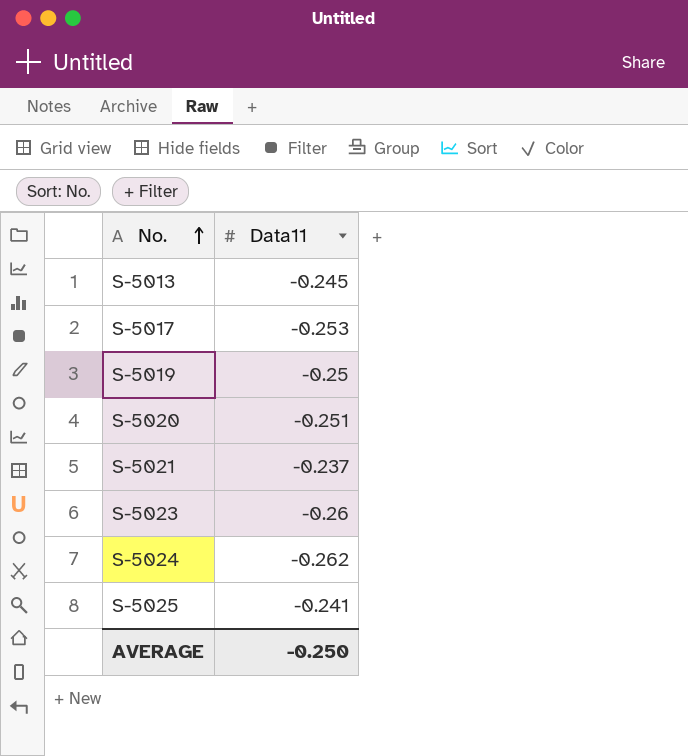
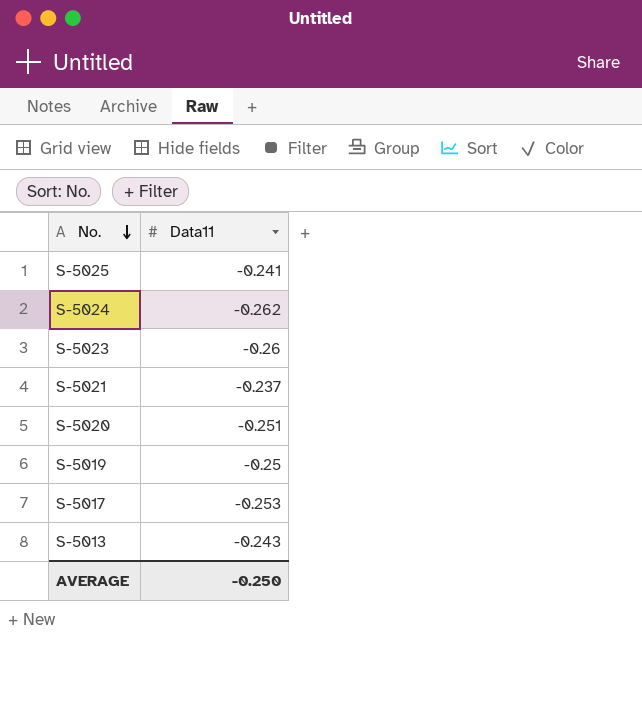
row order: No. ascending -> No. descending
S-5013 | Data11: -0.245 -> -0.243

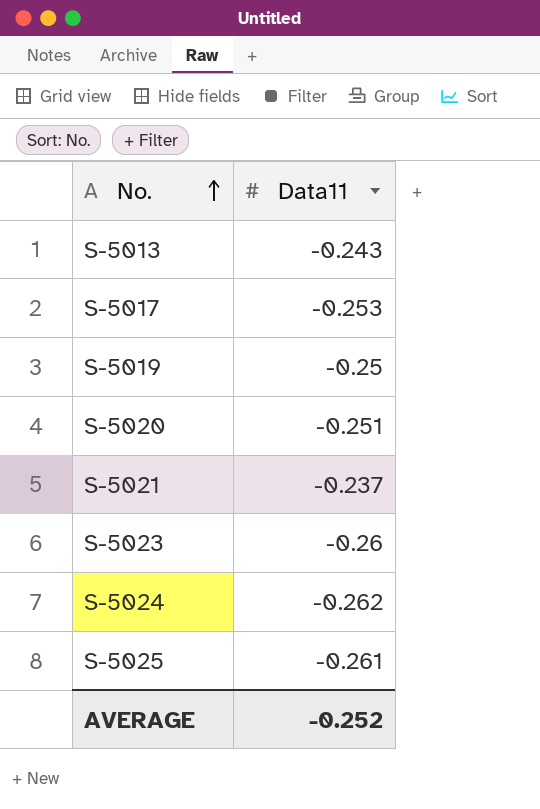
row order: No. descending -> No. ascending
S-5025 | Data11: -0.241 -> -0.261
AVERAGE | Data11: -0.250 -> -0.252

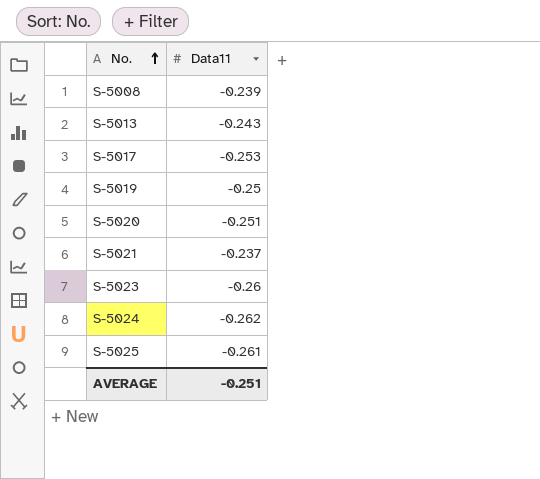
row S-5008: none -> -0.239
AVERAGE | Data11: -0.252 -> -0.251

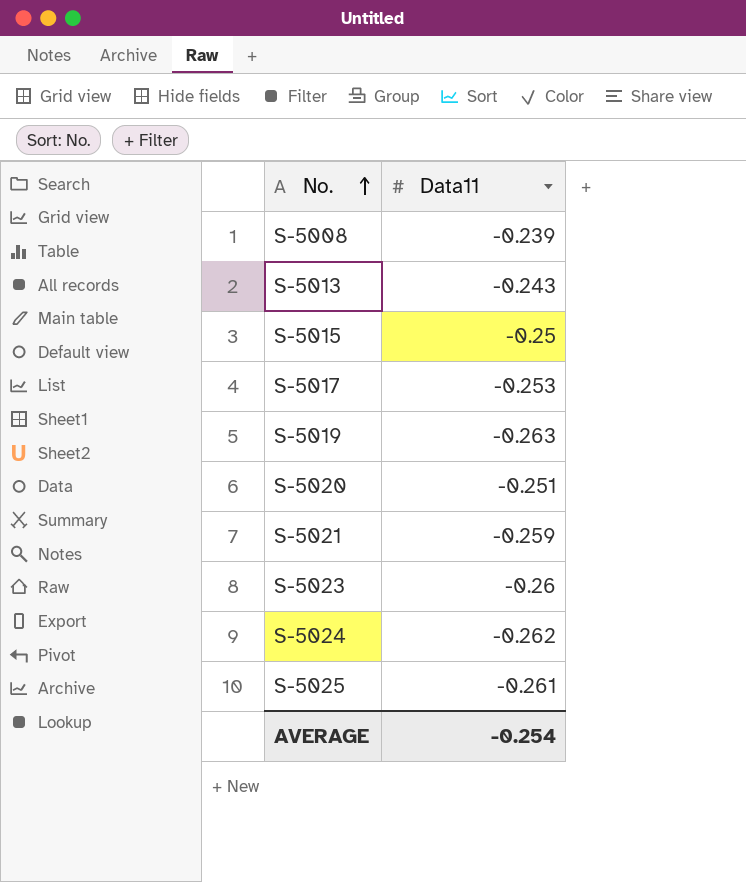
row S-5015: none -> -0.25
S-5019 | Data11: -0.25 -> -0.263
S-5021 | Data11: -0.237 -> -0.259
AVERAGE | Data11: -0.251 -> -0.254

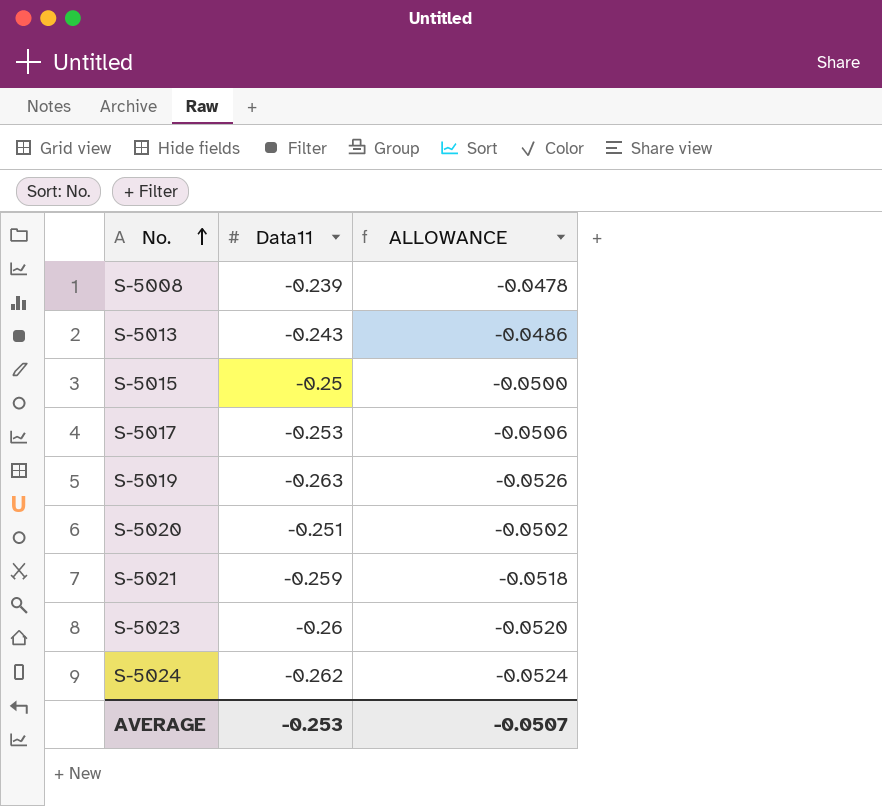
column ALLOWANCE | formula: none -> [Data11] * 0.2
row S-5025: -0.261 -> none
AVERAGE | Data11: -0.254 -> -0.253

